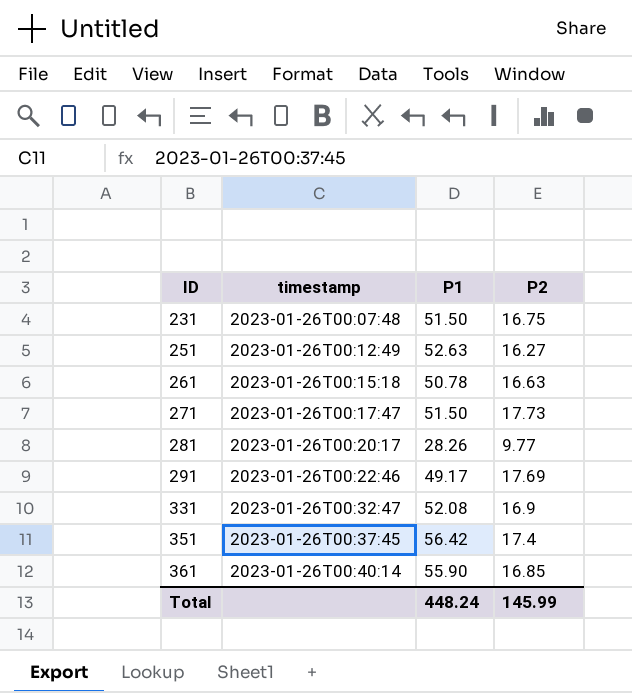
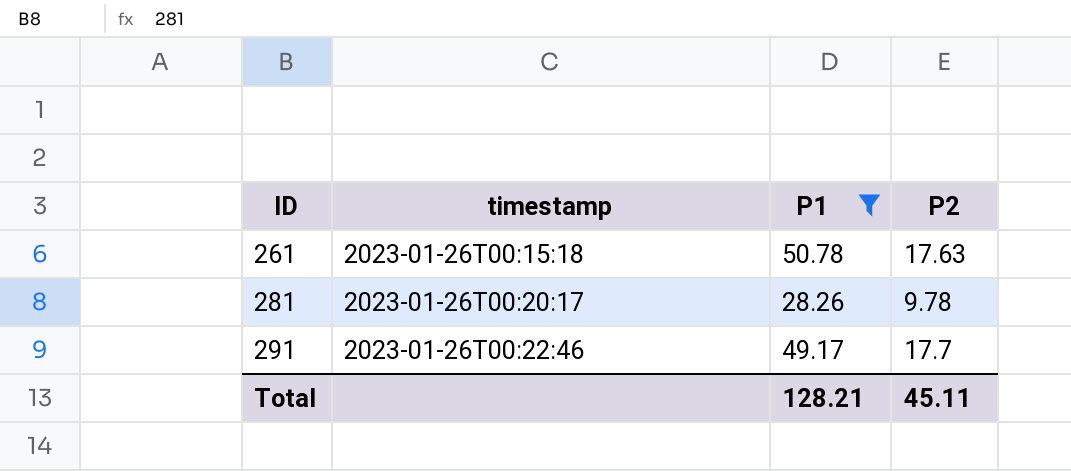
filter: none -> P1 <= 50.78
261 | P2: 16.63 -> 17.63
281 | P2: 9.77 -> 9.78
291 | P2: 17.69 -> 17.7
Total | P1: 448.24 -> 128.21
Total | P2: 145.99 -> 45.11

